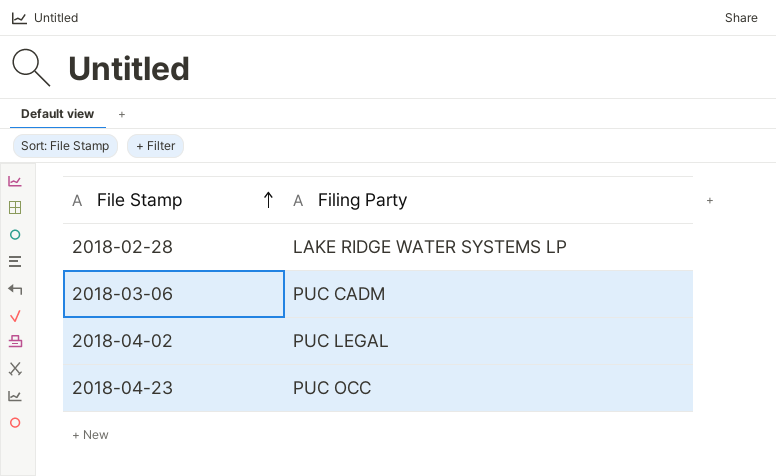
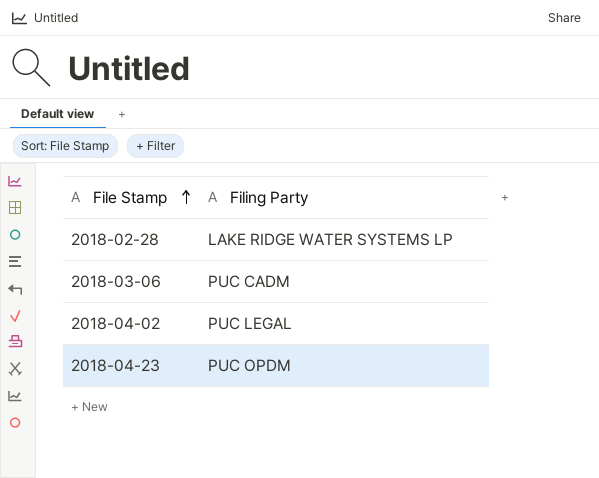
2018-04-23 | Filing Party: PUC OCC -> PUC OPDM

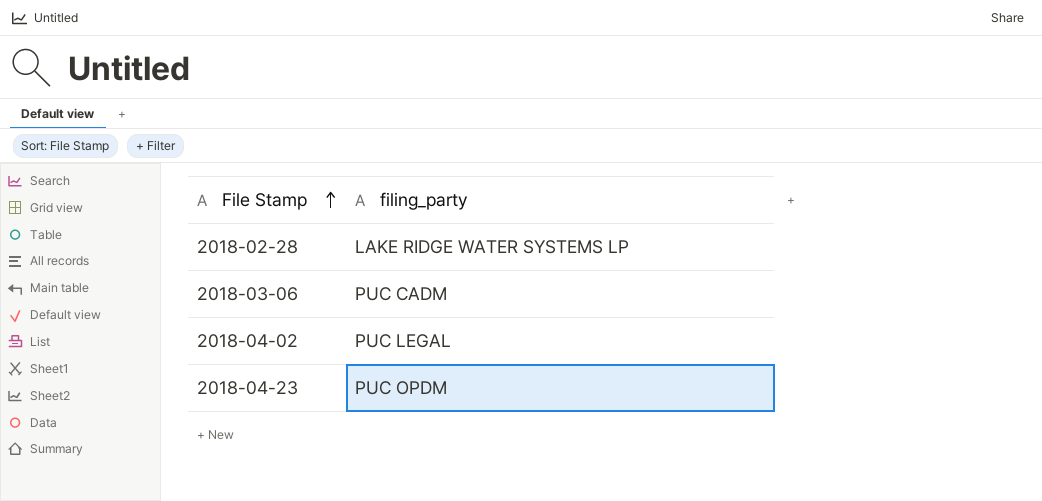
column name: Filing Party -> filing_party

